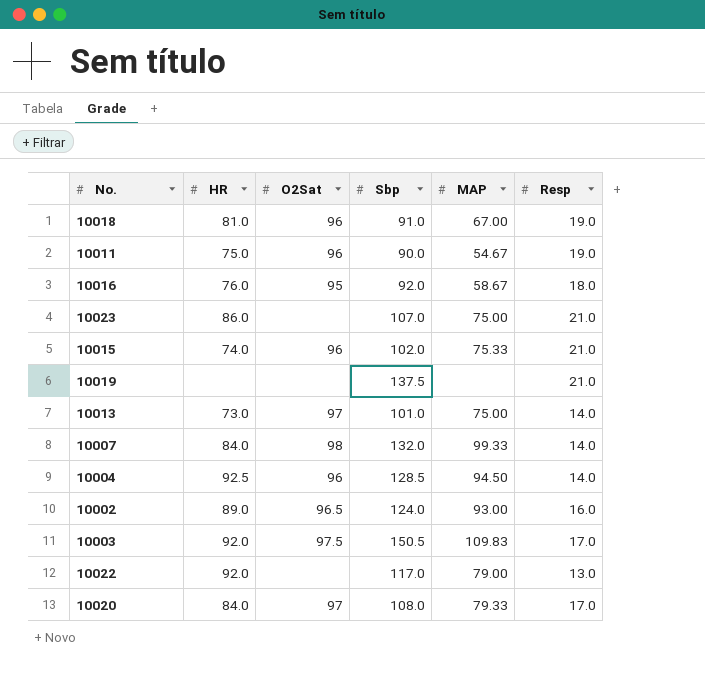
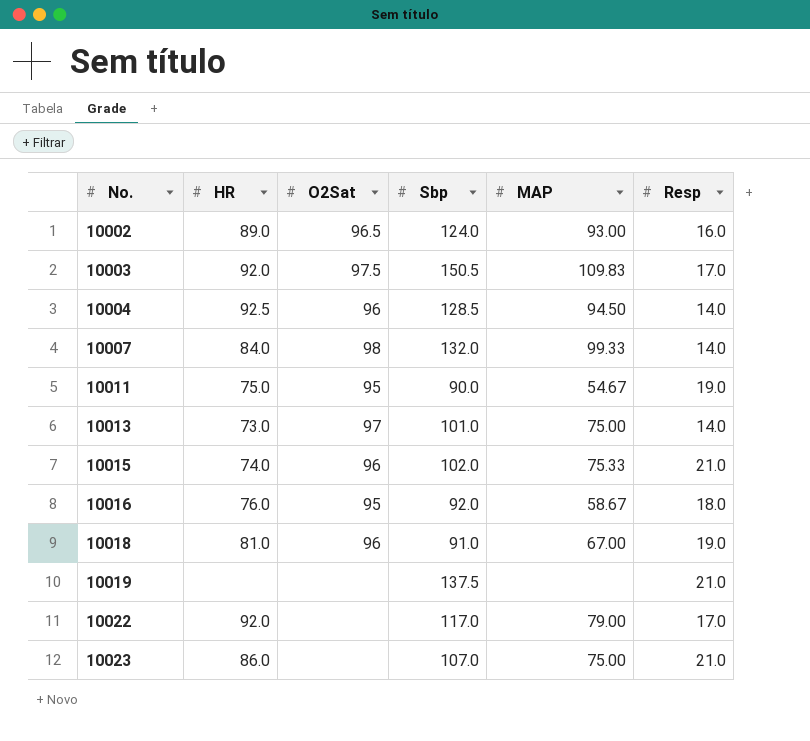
row order: none -> No. ascending
row 10020: 84.0 | 97 | 108.0 | 79.33 | 17.0 -> none
10011 | O2Sat: 96 -> 95
10022 | Resp: 13.0 -> 17.0

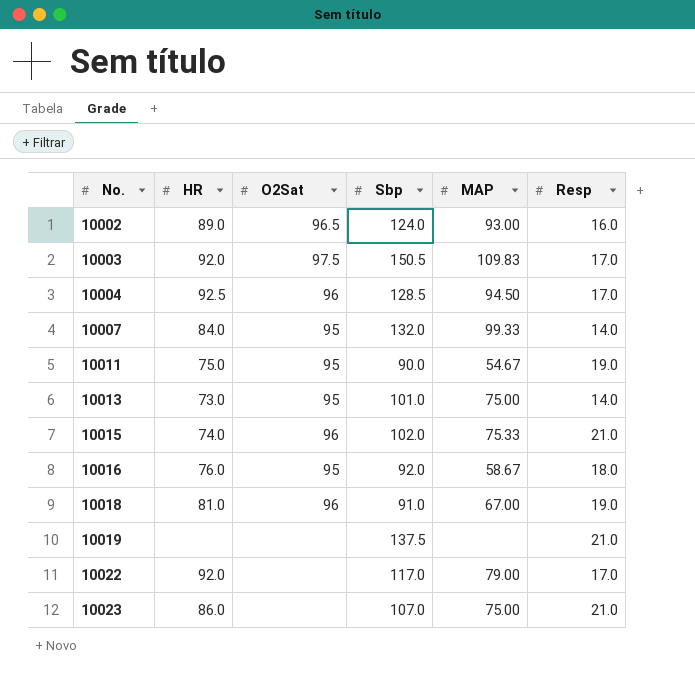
10004 | Resp: 14.0 -> 17.0
10007 | O2Sat: 98 -> 95
10013 | O2Sat: 97 -> 95

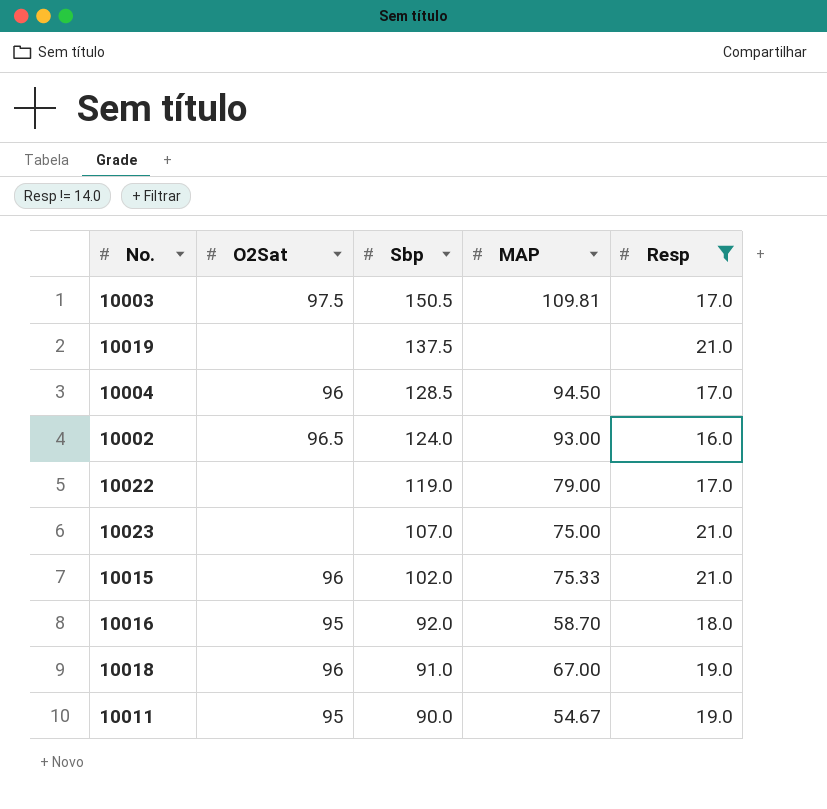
filter: none -> Resp != 14.0
row order: No. ascending -> Sbp descending
column HR | position: 2 -> none
10003 | MAP: 109.83 -> 109.81
10022 | Sbp: 117.0 -> 119.0
10016 | MAP: 58.67 -> 58.70

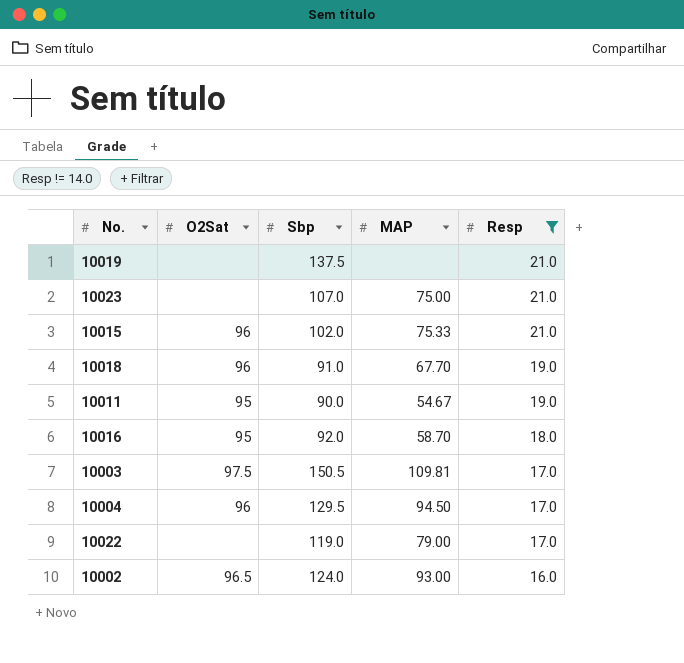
row order: Sbp descending -> Resp descending
10018 | MAP: 67.00 -> 67.70
10004 | Sbp: 128.5 -> 129.5

